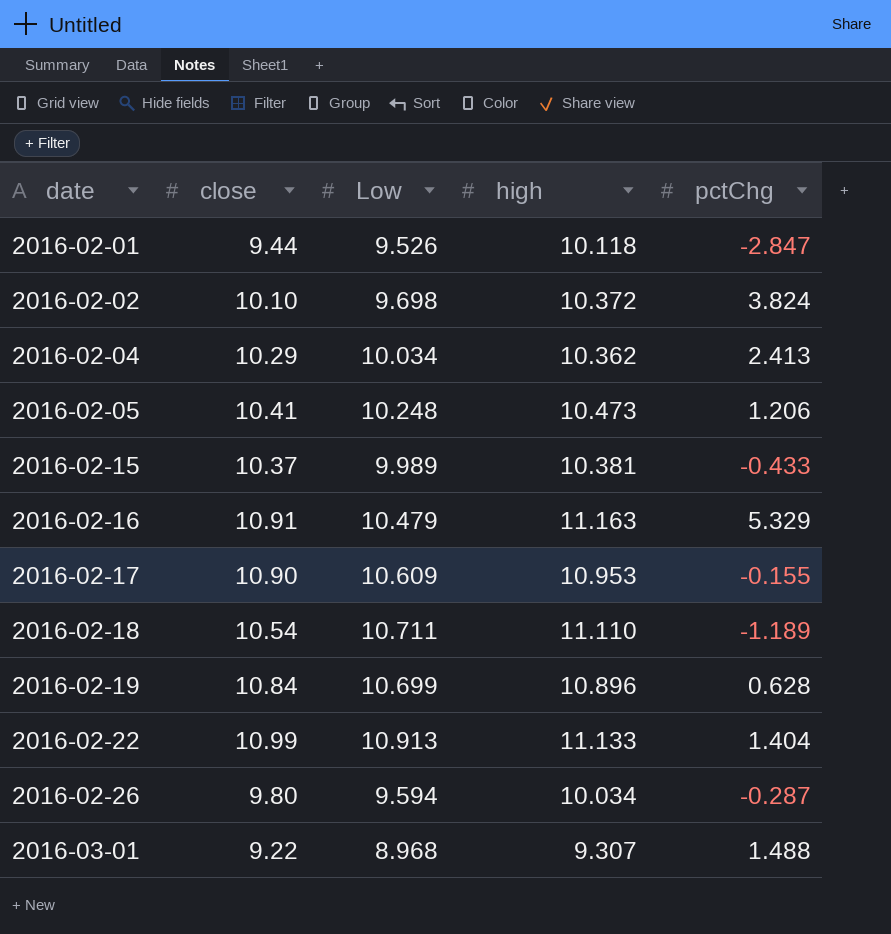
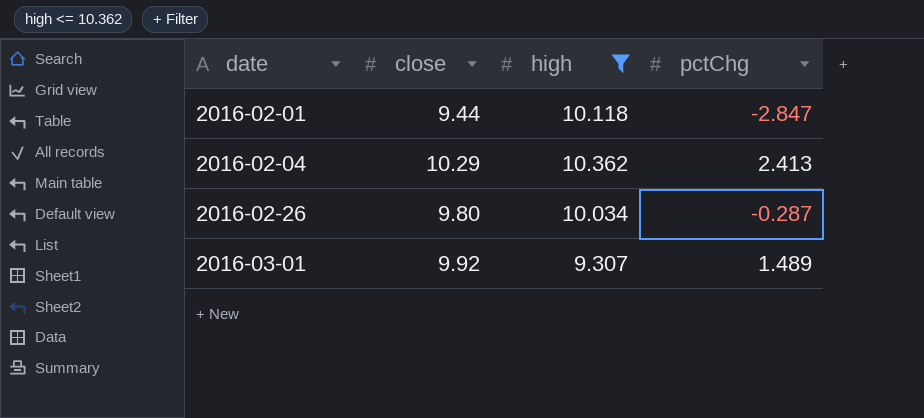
filter: none -> high <= 10.362
column Low | position: 3 -> none
2016-03-01 | close: 9.22 -> 9.92
2016-03-01 | pctChg: 1.488 -> 1.489

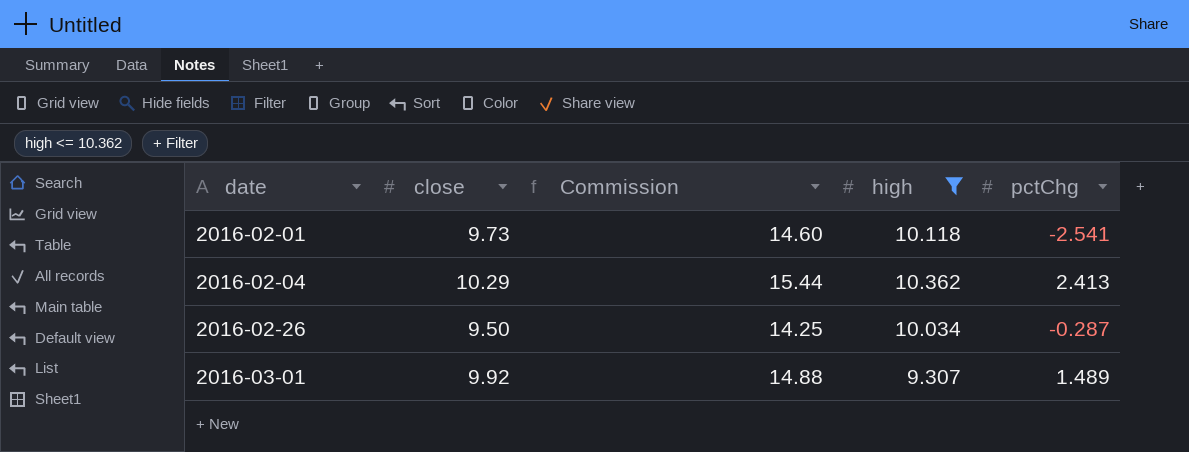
column Commission | formula: none -> [close] * 1.5
2016-02-01 | close: 9.44 -> 9.73
2016-02-01 | pctChg: -2.847 -> -2.541
2016-02-26 | close: 9.80 -> 9.50

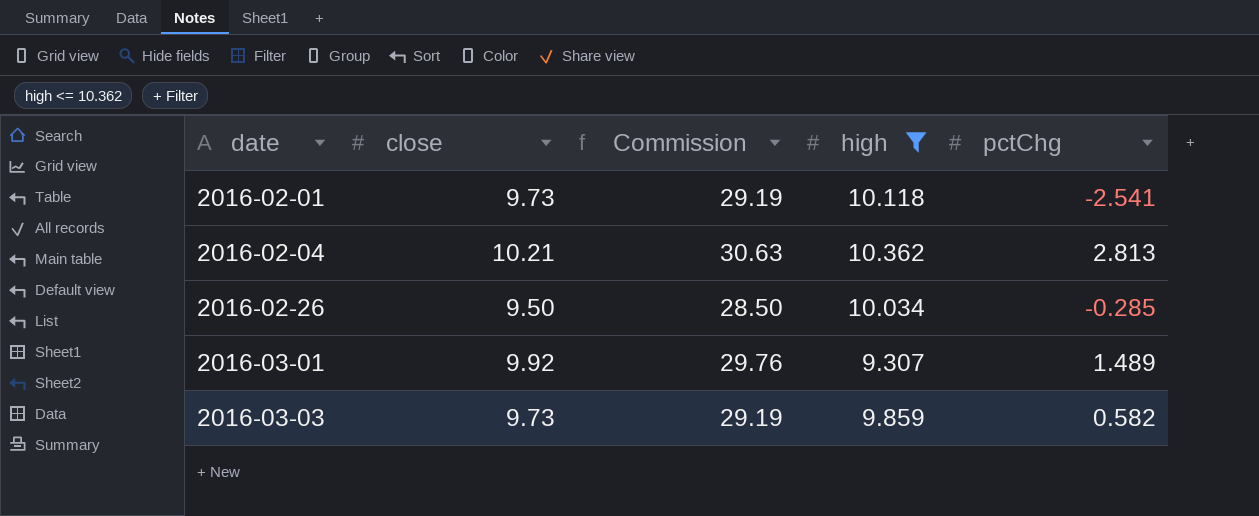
column Commission | formula: [close] * 1.5 -> [close] * 3
2016-02-04 | close: 10.29 -> 10.21
2016-02-04 | pctChg: 2.413 -> 2.813
2016-02-26 | pctChg: -0.287 -> -0.285
row 2016-03-03: none -> 9.73 | 29.19 | 9.859 | 0.582

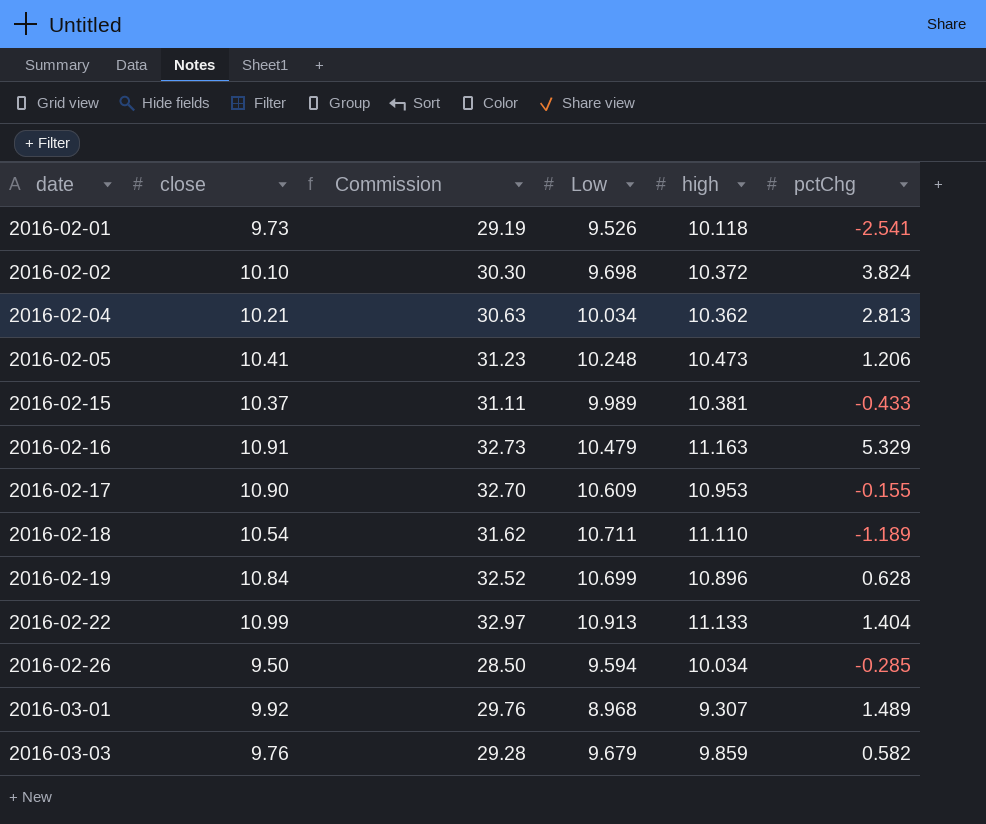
filter: high <= 10.362 -> none
column Low | position: none -> 4
2016-03-03 | close: 9.73 -> 9.76
2016-03-03 | Commission: 29.19 -> 29.28

